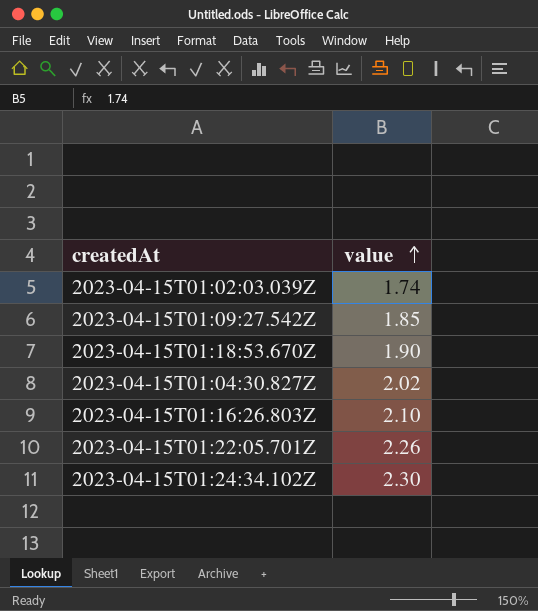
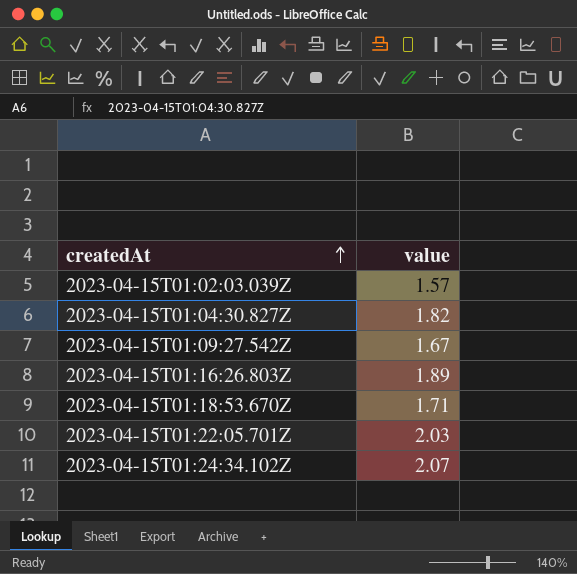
row order: value ascending -> createdAt ascending
2023-04-15T01:02:03.039Z | value: 1.74 -> 1.57
2023-04-15T01:04:30.827Z | value: 2.02 -> 1.82
2023-04-15T01:09:27.542Z | value: 1.85 -> 1.67
2023-04-15T01:16:26.803Z | value: 2.10 -> 1.89
2023-04-15T01:18:53.670Z | value: 1.90 -> 1.71
2023-04-15T01:22:05.701Z | value: 2.26 -> 2.03
2023-04-15T01:24:34.102Z | value: 2.30 -> 2.07

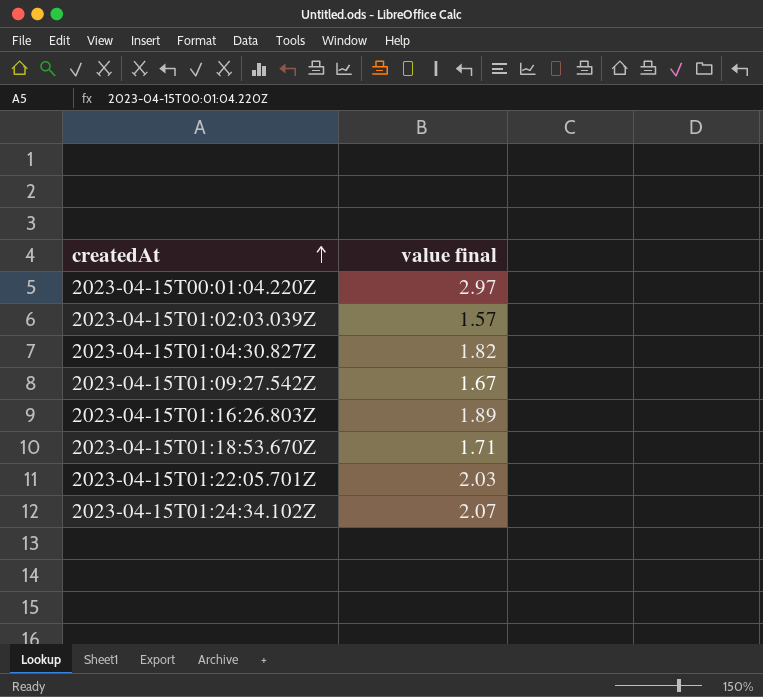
column name: value -> value final
row 2023-04-15T00:01:04.220Z: none -> 2.97

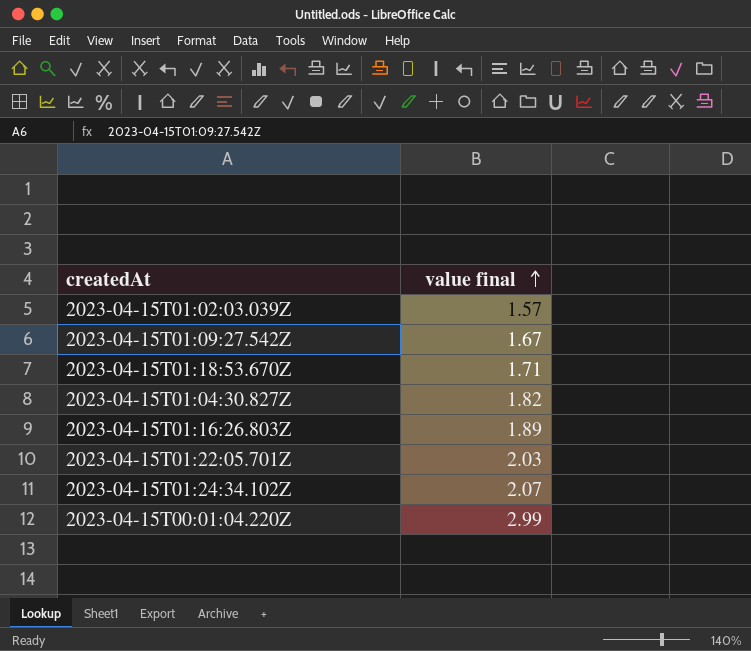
row order: createdAt ascending -> value final ascending
2023-04-15T00:01:04.220Z | value final: 2.97 -> 2.99

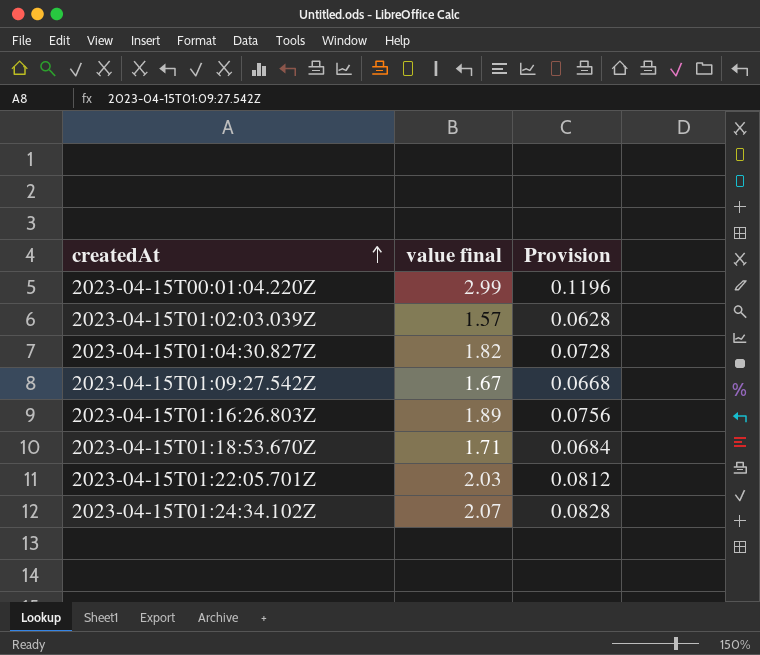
row order: value final ascending -> createdAt ascending
column Provision | formula: none -> [value final] * 0.04

